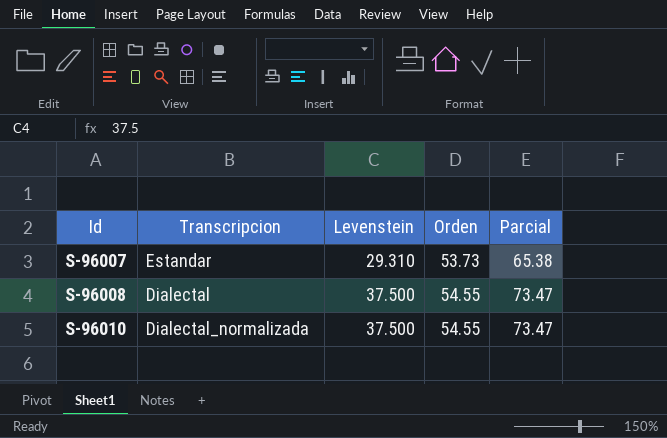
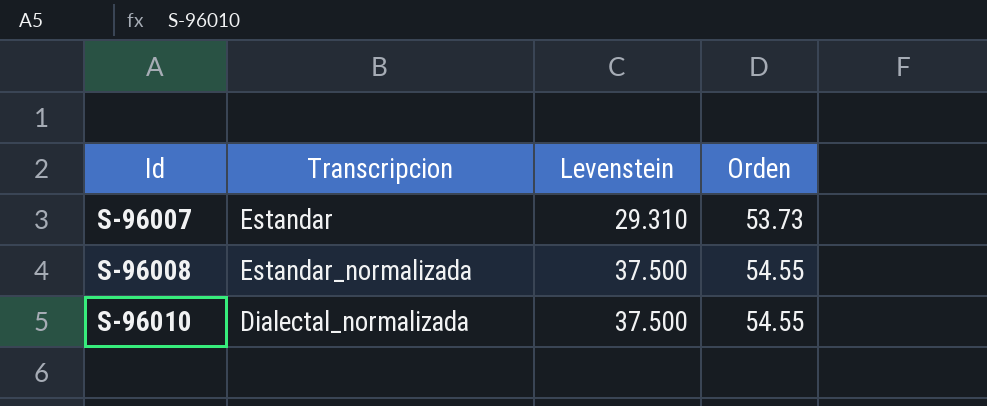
column Parcial | position: 5 -> none
S-96008 | Transcripcion: Dialectal -> Estandar_normalizada

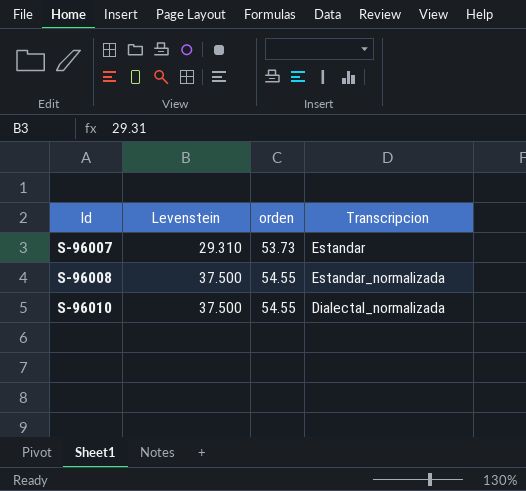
column name: Orden -> orden
column Transcripcion | position: 2 -> 4

